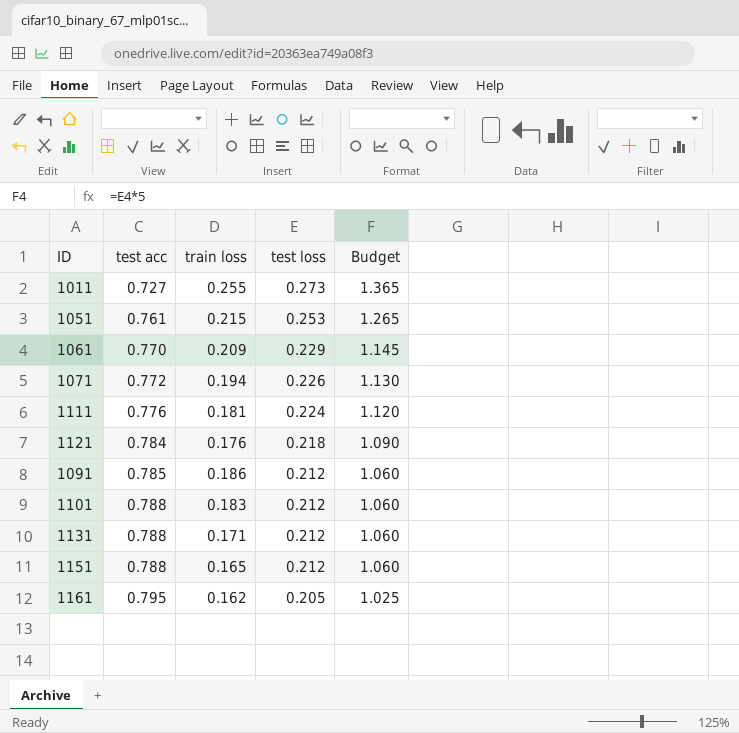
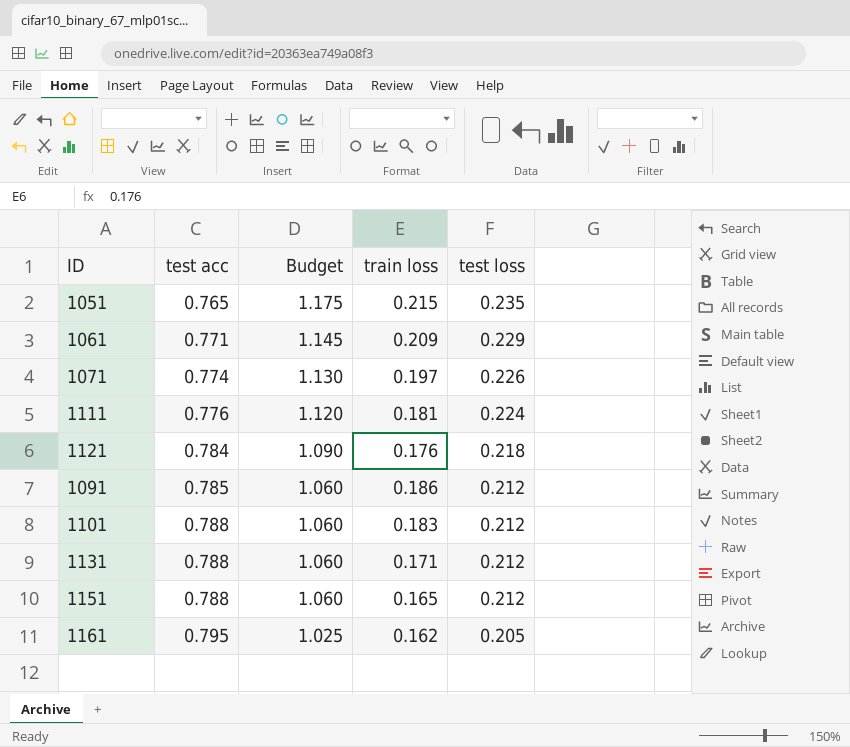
column Budget | position: 5 -> 3
row 1011: 0.727 | 0.255 | 0.273 | 1.365 -> none
1051 | test acc: 0.761 -> 0.765
1051 | Budget: 1.265 -> 1.175
1051 | test loss: 0.253 -> 0.235
1061 | test acc: 0.770 -> 0.771
1071 | test acc: 0.772 -> 0.774
1071 | train loss: 0.194 -> 0.197

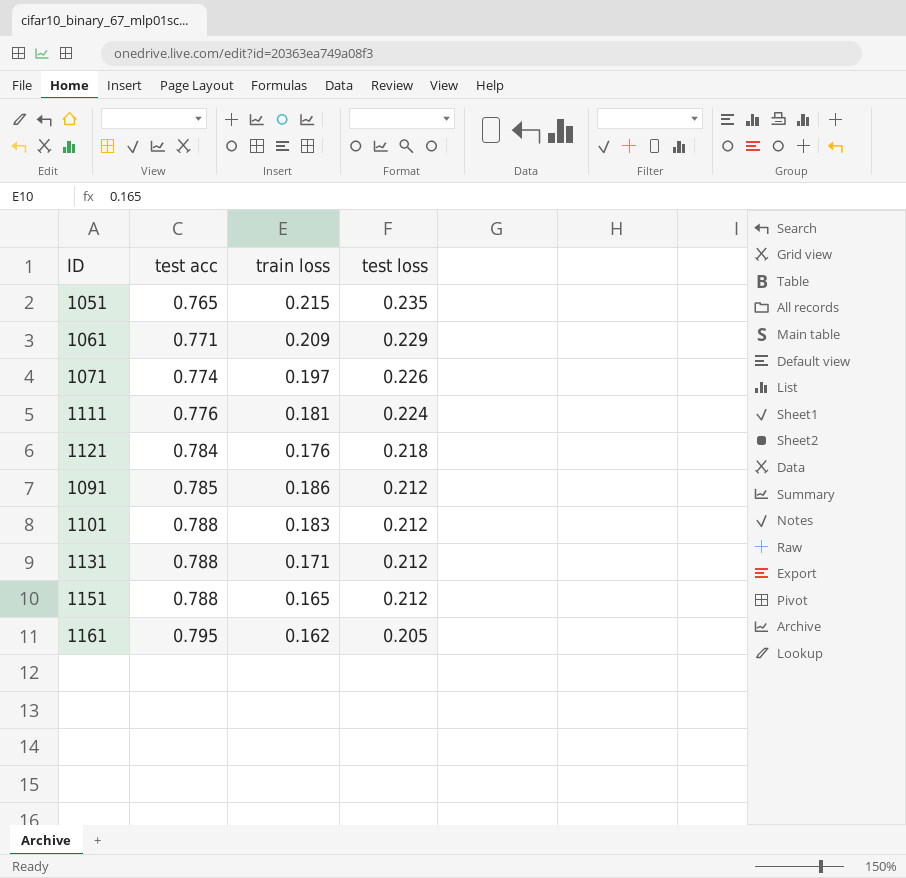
column Budget | formula: [test loss] * 5 -> none

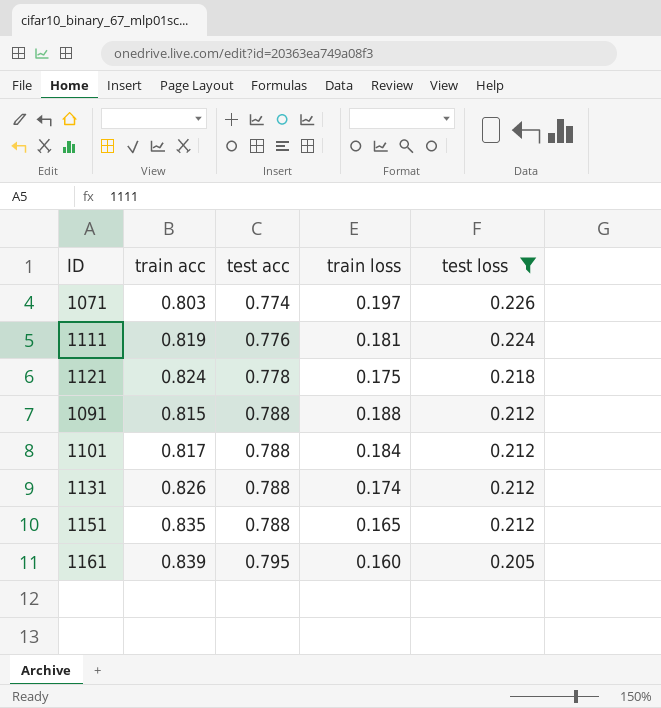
filter: none -> test loss <= 0.226
column train acc | position: none -> 2
1121 | test acc: 0.784 -> 0.778
1121 | train loss: 0.176 -> 0.175
1091 | test acc: 0.785 -> 0.788
1091 | train loss: 0.186 -> 0.188
1101 | train loss: 0.183 -> 0.184
1131 | train loss: 0.171 -> 0.174
1161 | train loss: 0.162 -> 0.160

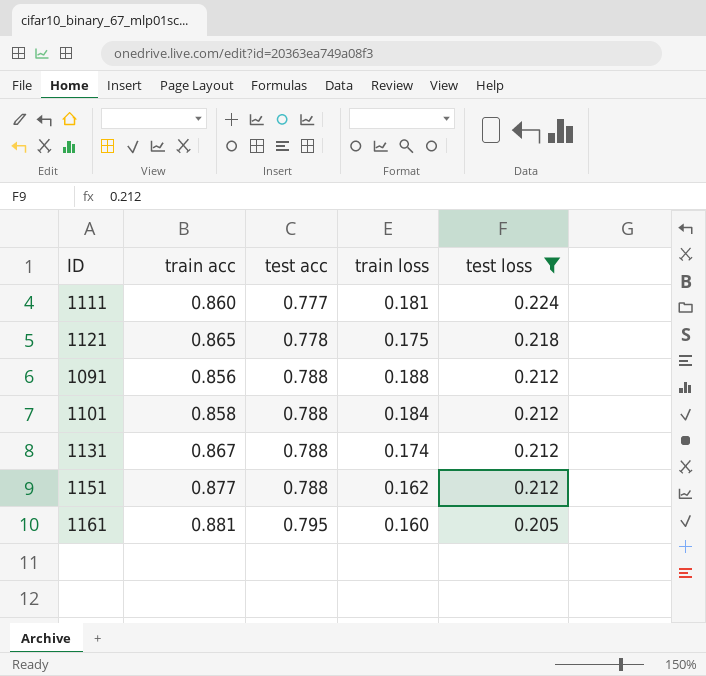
row 1071: 0.803 | 0.774 | 0.197 | 0.226 -> none
1111 | train acc: 0.819 -> 0.860
1111 | test acc: 0.776 -> 0.777
1121 | train acc: 0.824 -> 0.865
1091 | train acc: 0.815 -> 0.856
1101 | train acc: 0.817 -> 0.858
1131 | train acc: 0.826 -> 0.867
1151 | train acc: 0.835 -> 0.877
1151 | train loss: 0.165 -> 0.162
1161 | train acc: 0.839 -> 0.881

